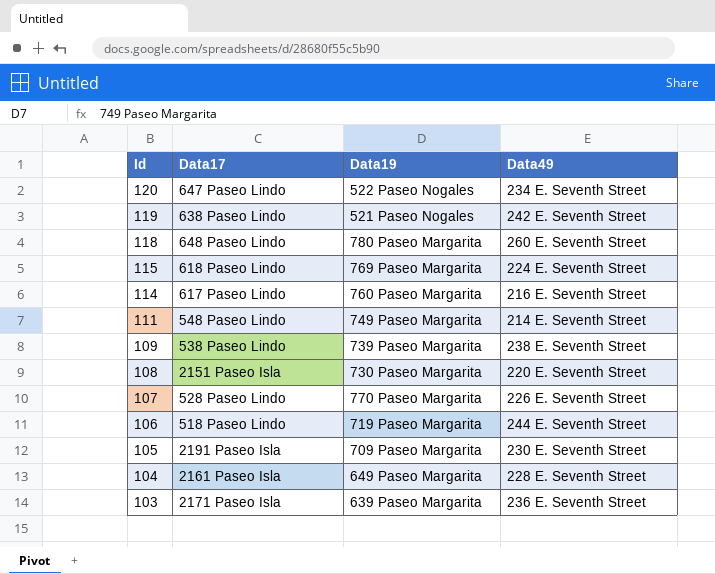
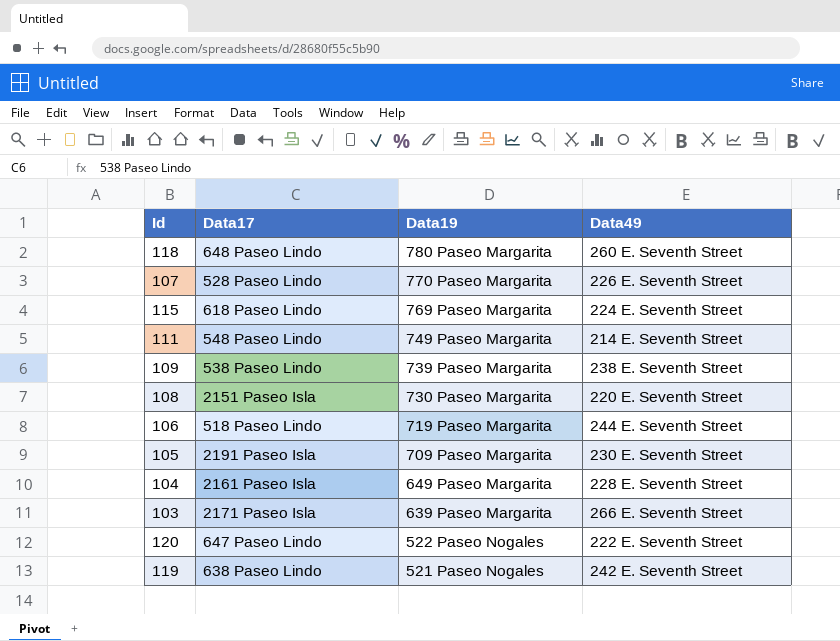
row order: Id descending -> Data19 descending
row 114: 617 Paseo Lindo | 760 Paseo Margarita | 216 E. Seventh Street -> none
103 | Data49: 236 E. Seventh Street -> 266 E. Seventh Street
120 | Data49: 234 E. Seventh Street -> 222 E. Seventh Street

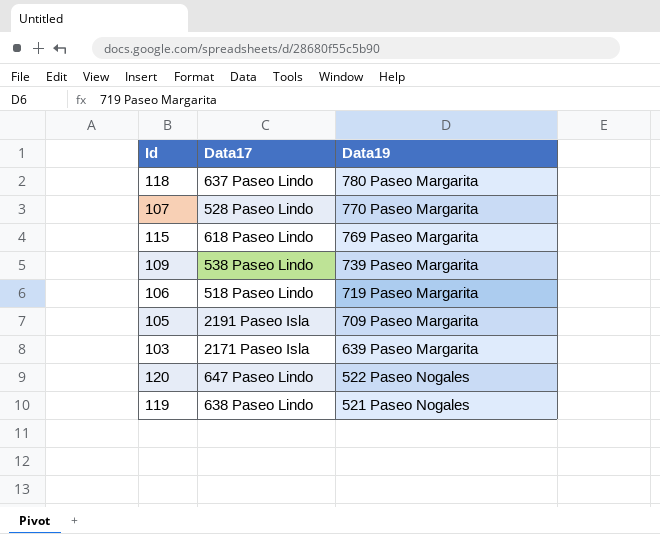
column Data49 | position: 4 -> none
row 111: 548 Paseo Lindo | 749 Paseo Margarita | 214 E. Seventh Street -> none
row 108: 2151 Paseo Isla | 730 Paseo Margarita | 220 E. Seventh Street -> none
row 104: 2161 Paseo Isla | 649 Paseo Margarita | 228 E. Seventh Street -> none
118 | Data17: 648 Paseo Lindo -> 637 Paseo Lindo

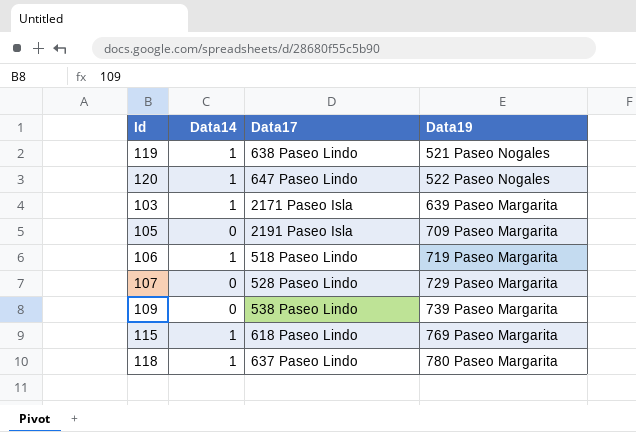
row order: Data19 descending -> Data19 ascending
column Data14 | position: none -> 2
107 | Data19: 770 Paseo Margarita -> 729 Paseo Margarita

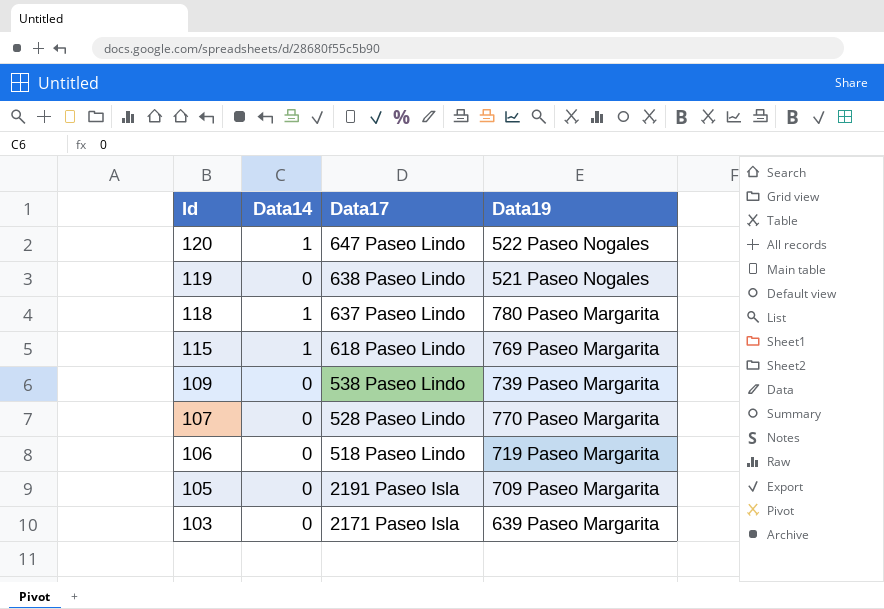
row order: Data19 ascending -> Id descending
119 | Data14: 1 -> 0
107 | Data19: 729 Paseo Margarita -> 770 Paseo Margarita
106 | Data14: 1 -> 0
103 | Data14: 1 -> 0

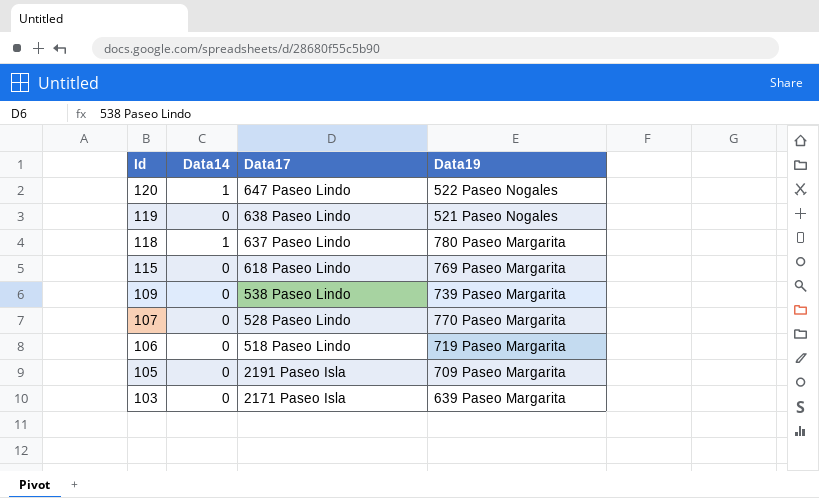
115 | Data14: 1 -> 0

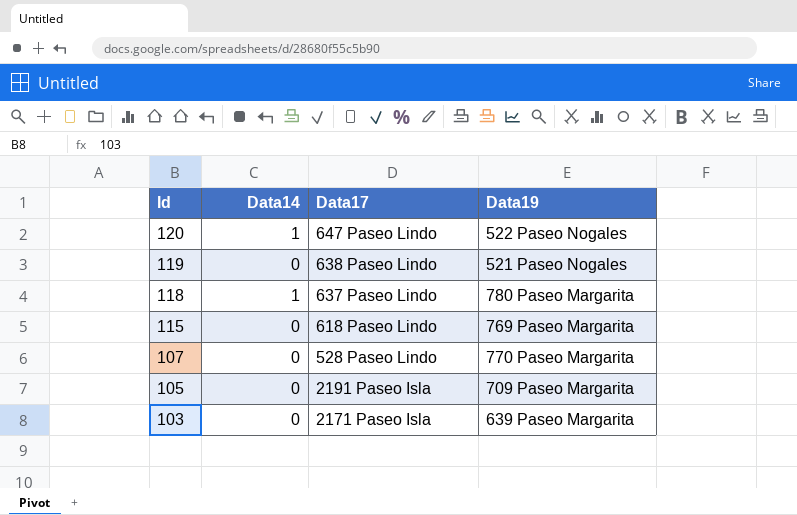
row 109: 0 | 538 Paseo Lindo | 739 Paseo Margarita -> none
row 106: 0 | 518 Paseo Lindo | 719 Paseo Margarita -> none

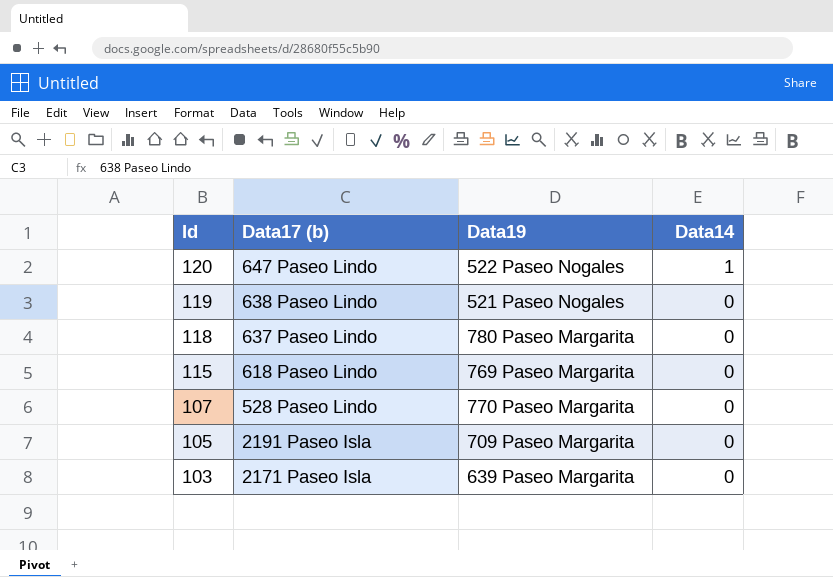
column name: Data17 -> Data17 (b)
column Data14 | position: 2 -> 4
118 | Data14: 1 -> 0

